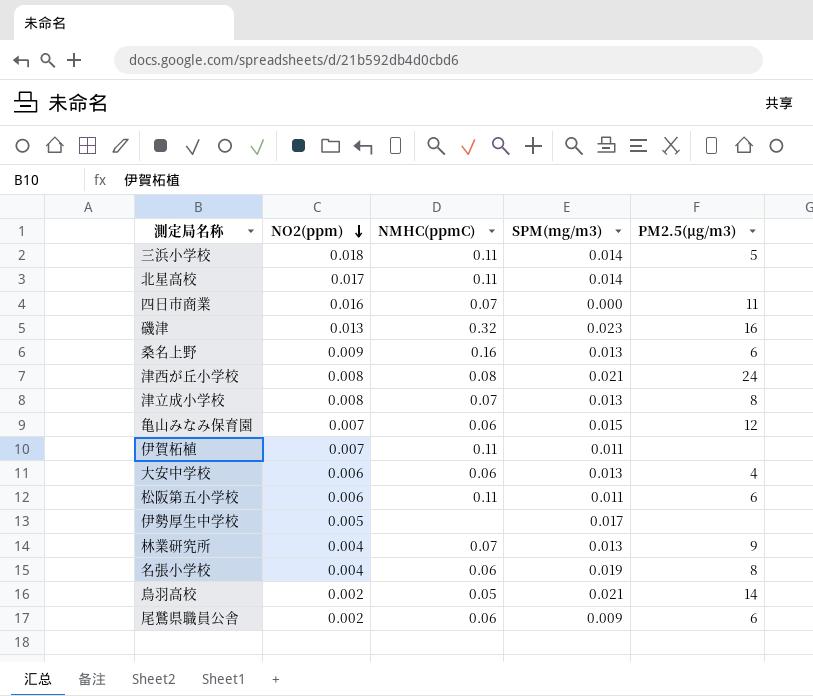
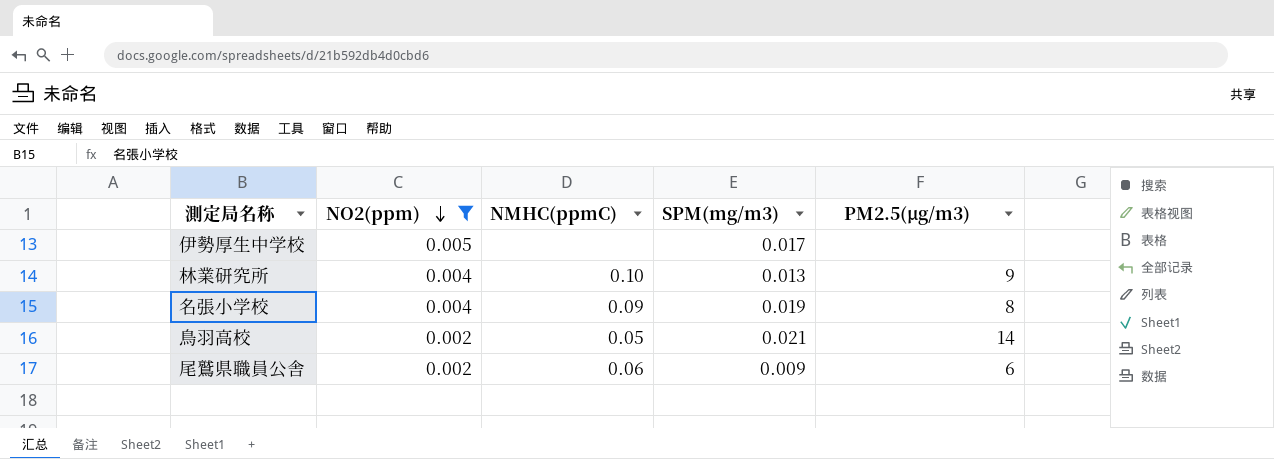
filter: none -> NO2(ppm) <= 0.005
林業研究所 | NMHC(ppmC): 0.07 -> 0.10
名張小学校 | NMHC(ppmC): 0.06 -> 0.09

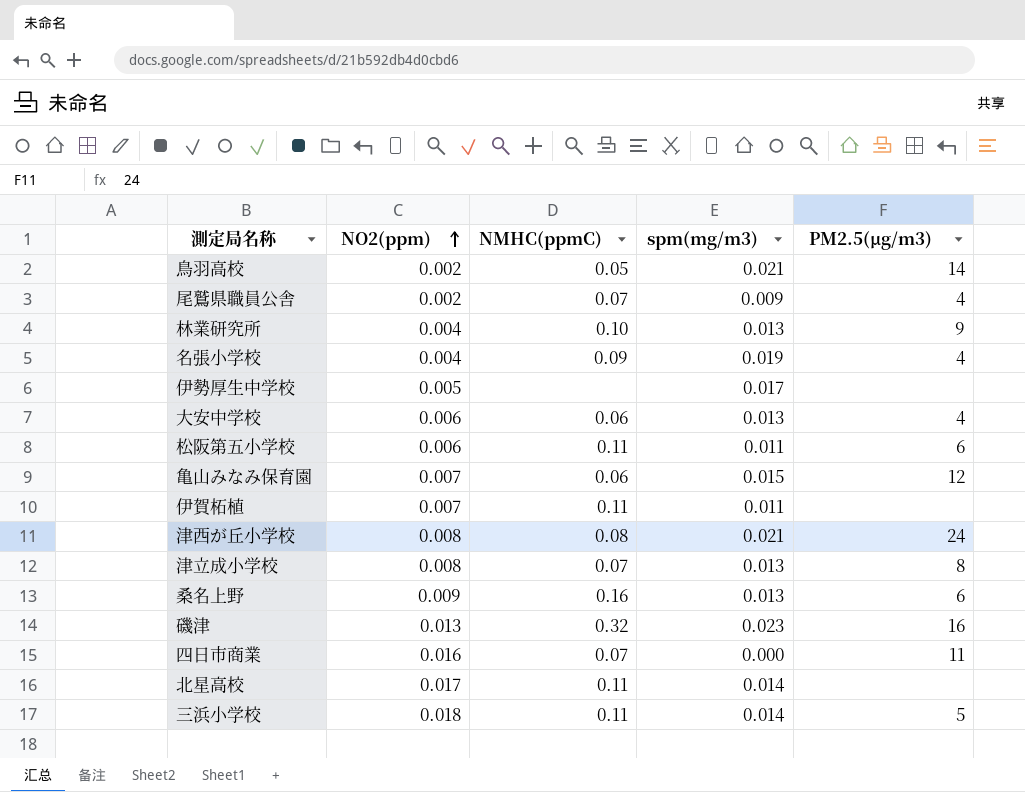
filter: NO2(ppm) <= 0.005 -> none
row order: NO2(ppm) descending -> NO2(ppm) ascending
column name: SPM(mg/m3) -> spm(mg/m3)
尾鷲県職員公舎 | NMHC(ppmC): 0.06 -> 0.07
尾鷲県職員公舎 | PM2.5(μg/m3): 6 -> 4
名張小学校 | PM2.5(μg/m3): 8 -> 4

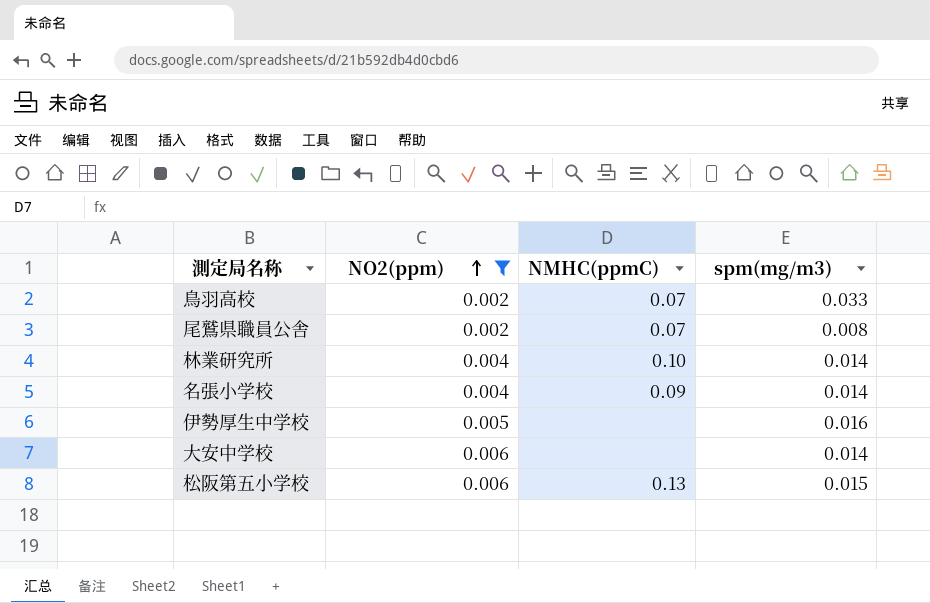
filter: none -> NO2(ppm) <= 0.006
column PM2.5(μg/m3) | position: 5 -> none
鳥羽高校 | NMHC(ppmC): 0.05 -> 0.07
鳥羽高校 | spm(mg/m3): 0.021 -> 0.033
尾鷲県職員公舎 | spm(mg/m3): 0.009 -> 0.008
林業研究所 | spm(mg/m3): 0.013 -> 0.014
名張小学校 | spm(mg/m3): 0.019 -> 0.014
伊勢厚生中学校 | spm(mg/m3): 0.017 -> 0.016
大安中学校 | NMHC(ppmC): 0.06 -> none
大安中学校 | spm(mg/m3): 0.013 -> 0.014
松阪第五小学校 | NMHC(ppmC): 0.11 -> 0.13
松阪第五小学校 | spm(mg/m3): 0.011 -> 0.015

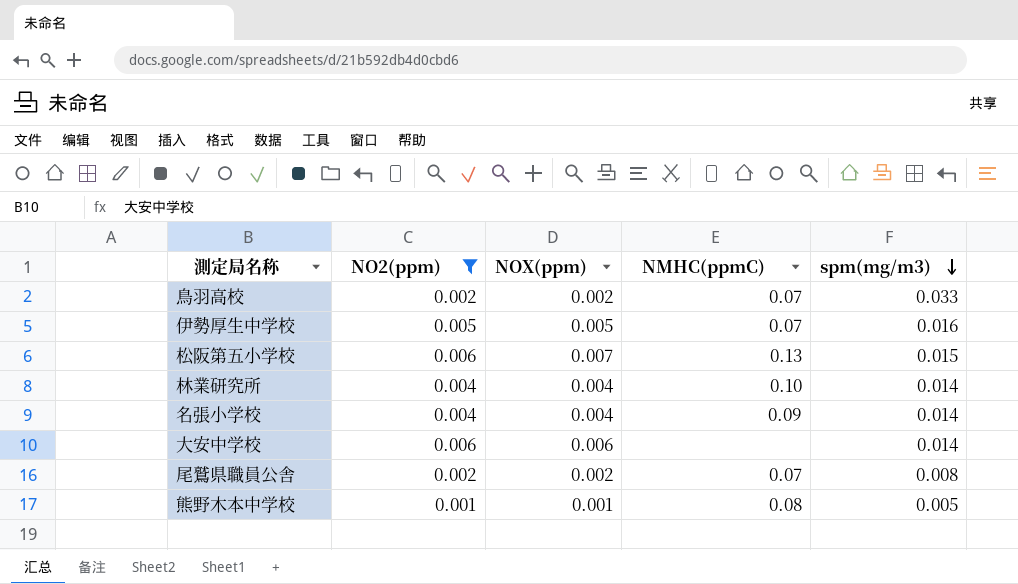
row order: NO2(ppm) ascending -> spm(mg/m3) descending
column NOX(ppm) | position: none -> 3
伊勢厚生中学校 | NMHC(ppmC): none -> 0.07
row 熊野木本中学校: none -> 0.001 | 0.001 | 0.08 | 0.005

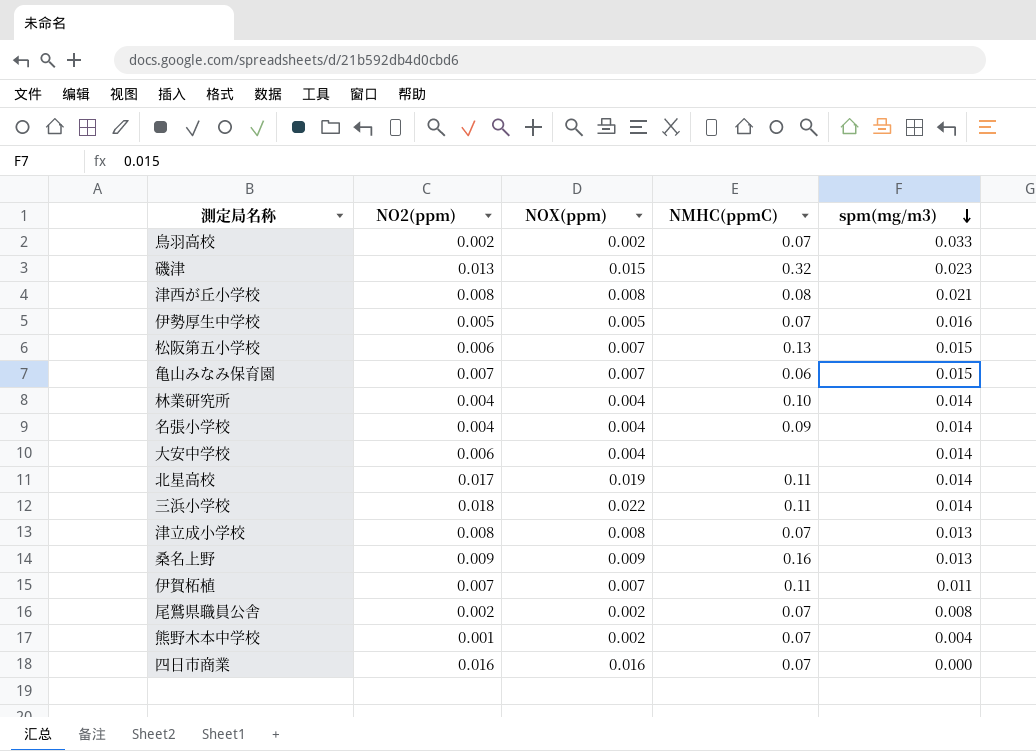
filter: NO2(ppm) <= 0.006 -> none
大安中学校 | NOX(ppm): 0.006 -> 0.004
熊野木本中学校 | NOX(ppm): 0.001 -> 0.002
熊野木本中学校 | NMHC(ppmC): 0.08 -> 0.07
熊野木本中学校 | spm(mg/m3): 0.005 -> 0.004

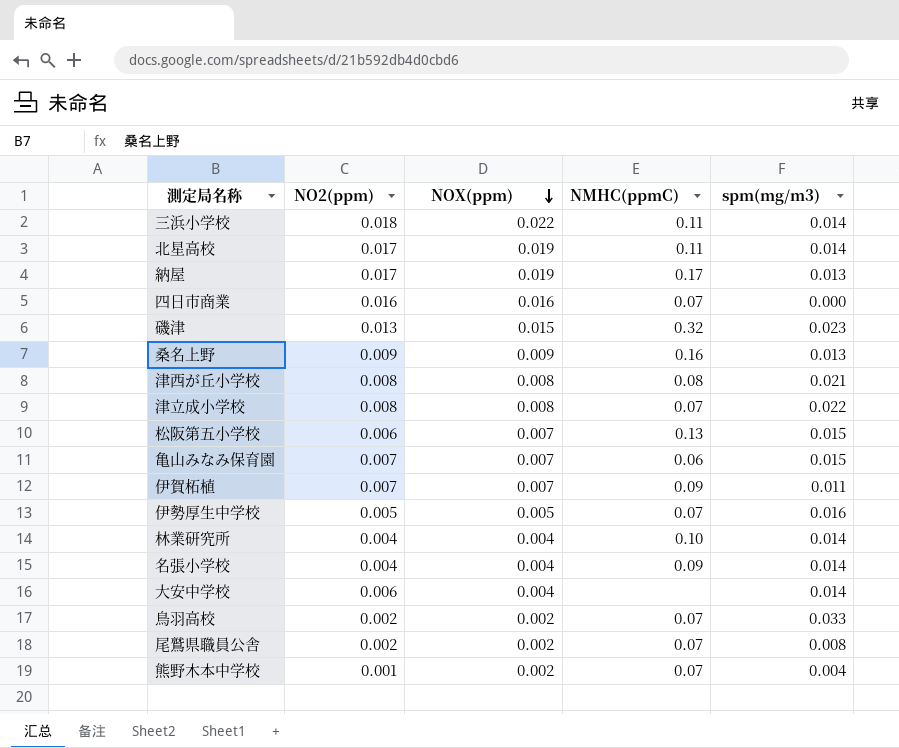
row order: spm(mg/m3) descending -> NOX(ppm) descending
row 納屋: none -> 0.017 | 0.019 | 0.17 | 0.013
津立成小学校 | spm(mg/m3): 0.013 -> 0.022
伊賀柘植 | NMHC(ppmC): 0.11 -> 0.09

